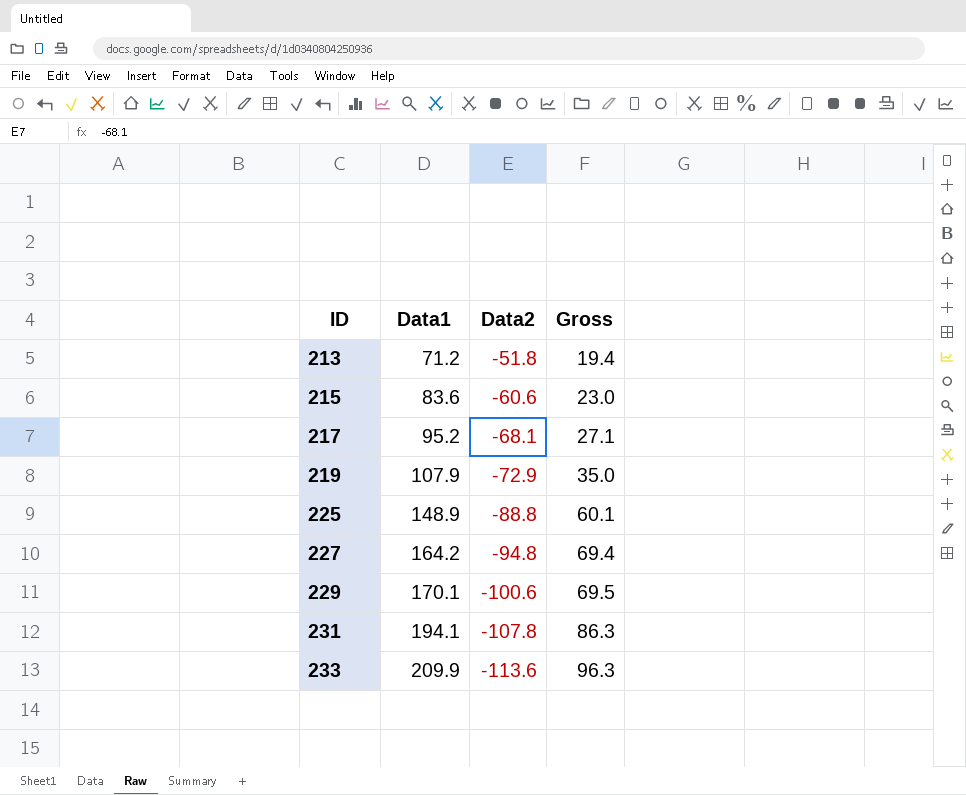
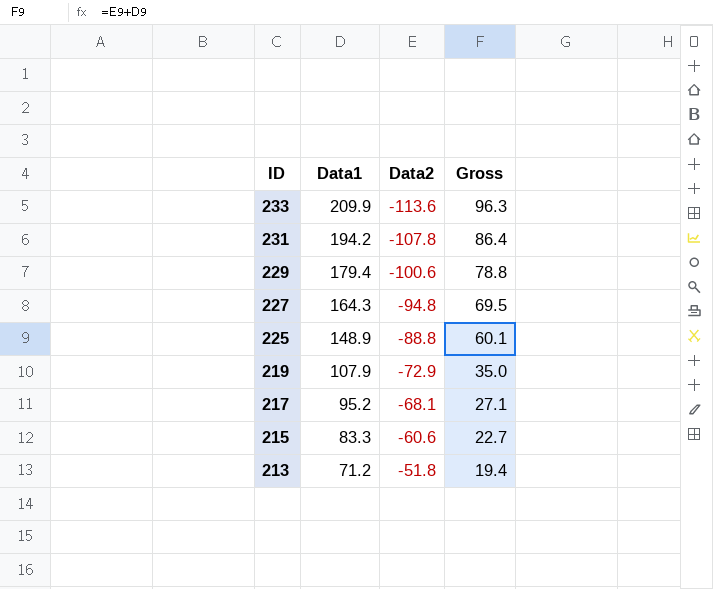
row order: ID ascending -> ID descending
231 | Data1: 194.1 -> 194.2
231 | Gross: 86.3 -> 86.4
229 | Data1: 170.1 -> 179.4
229 | Gross: 69.5 -> 78.8
227 | Data1: 164.2 -> 164.3
227 | Gross: 69.4 -> 69.5
215 | Data1: 83.6 -> 83.3
215 | Gross: 23.0 -> 22.7

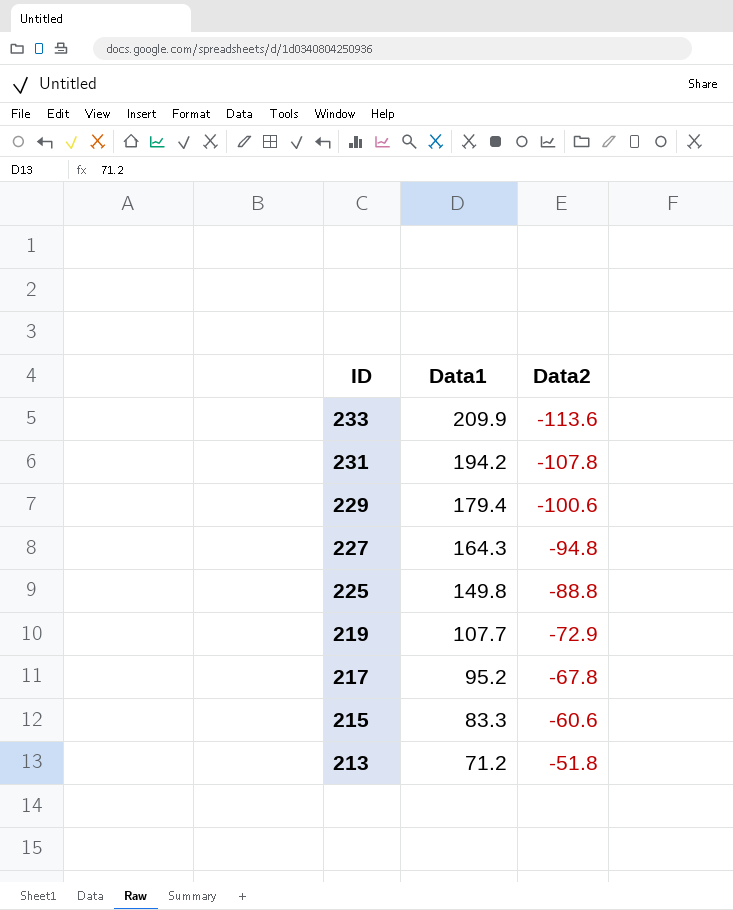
column Gross | formula: [Data1] + [Data2] -> none
225 | Data1: 148.9 -> 149.8
219 | Data1: 107.9 -> 107.7
217 | Data2: -68.1 -> -67.8

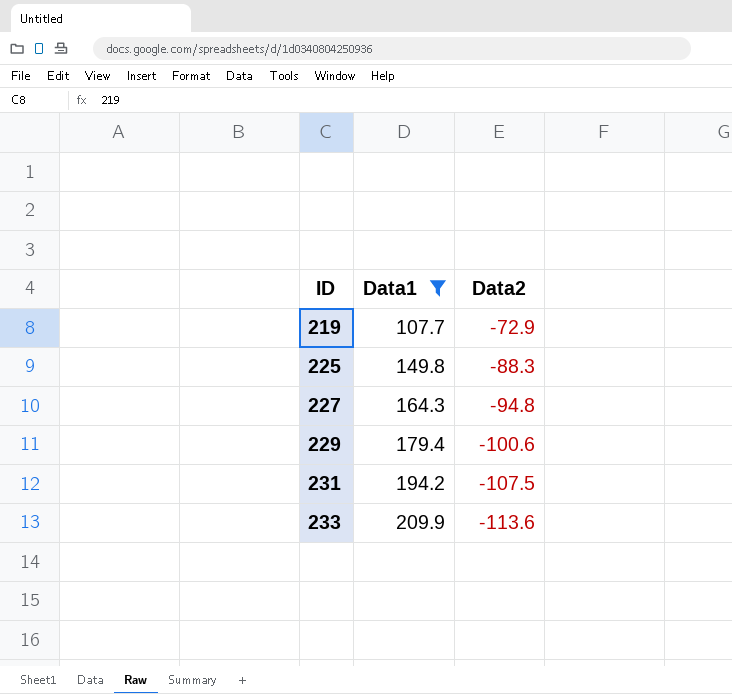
filter: none -> Data1 >= 107.7
row order: ID descending -> ID ascending
225 | Data2: -88.8 -> -88.3
231 | Data2: -107.8 -> -107.5

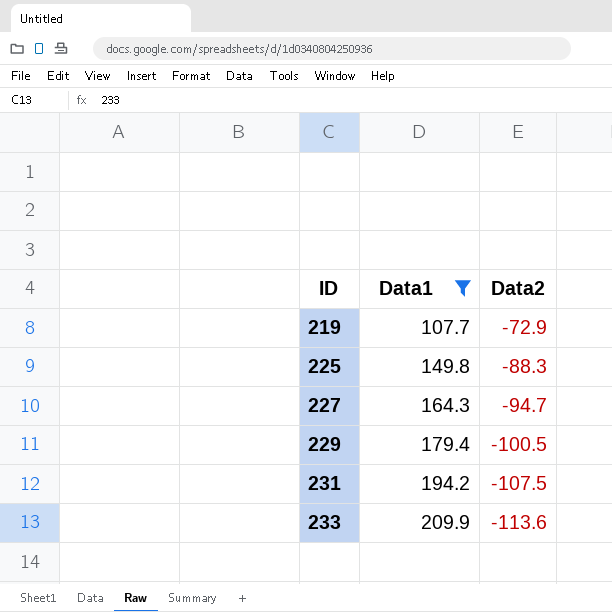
227 | Data2: -94.8 -> -94.7
229 | Data2: -100.6 -> -100.5

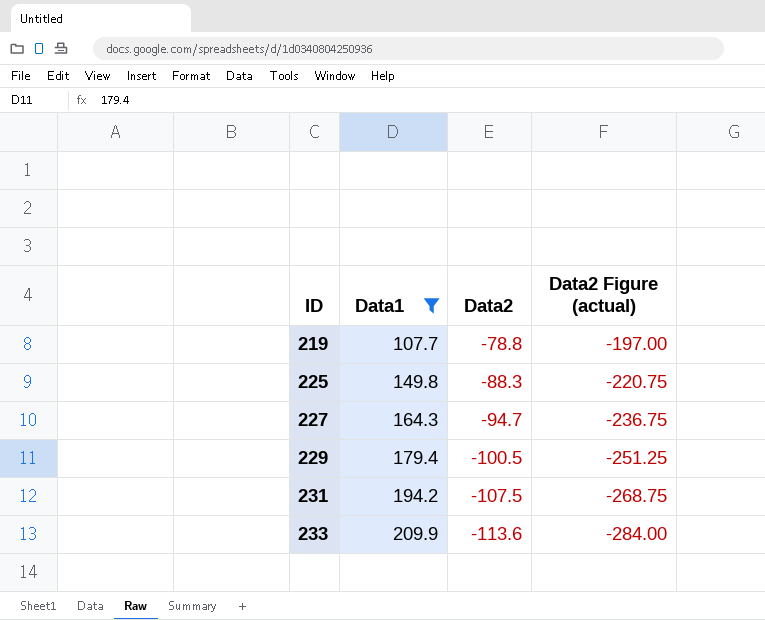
column Data2 Figure (actual) | formula: none -> [Data2] * 2.5
219 | Data2: -72.9 -> -78.8

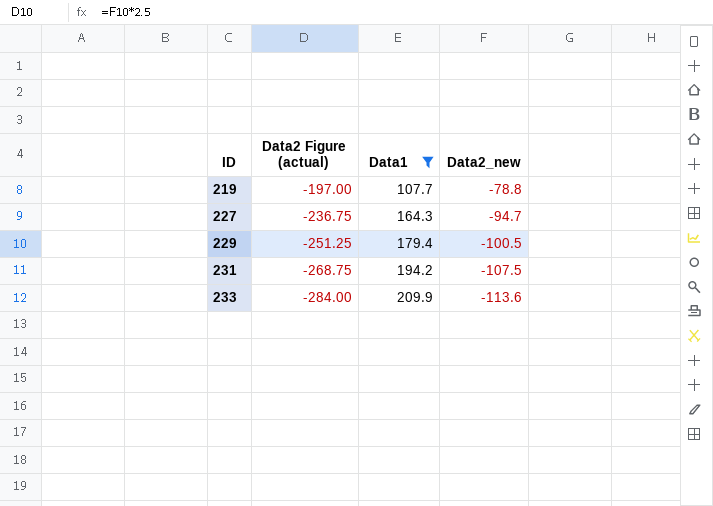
column Data2 Figure (actual) | position: 4 -> 2
column name: Data2 -> Data2_new
row 225: 149.8 | -88.3 | -220.75 -> none

